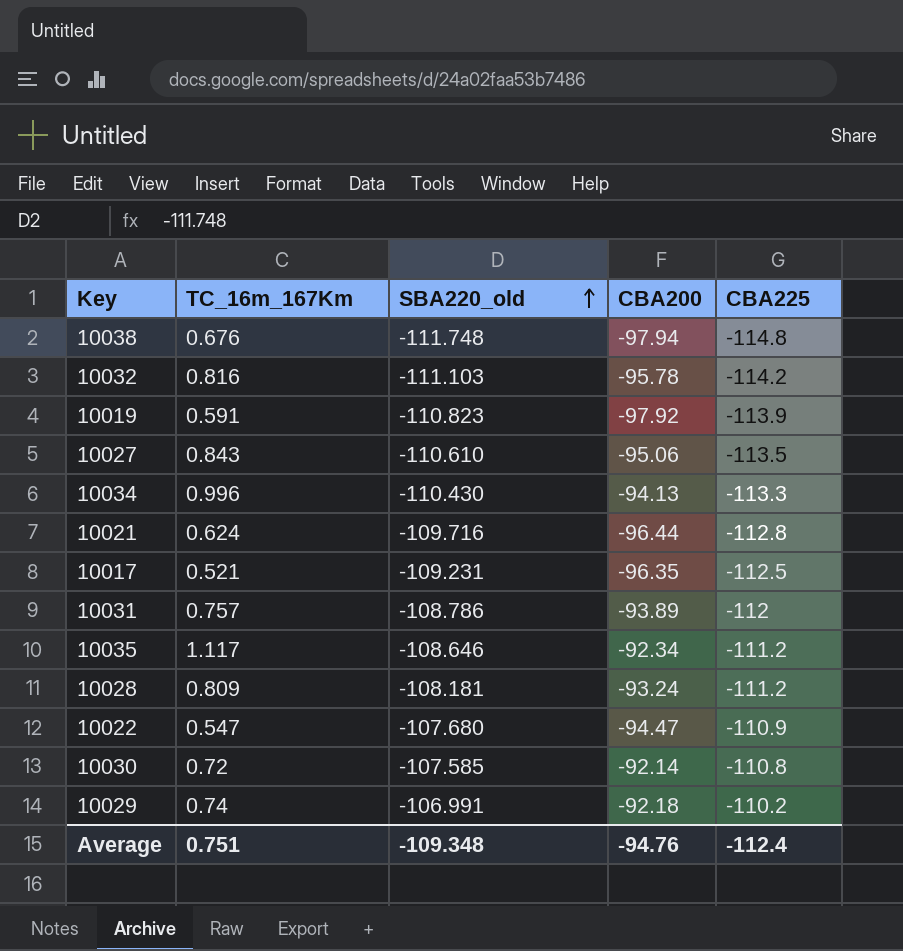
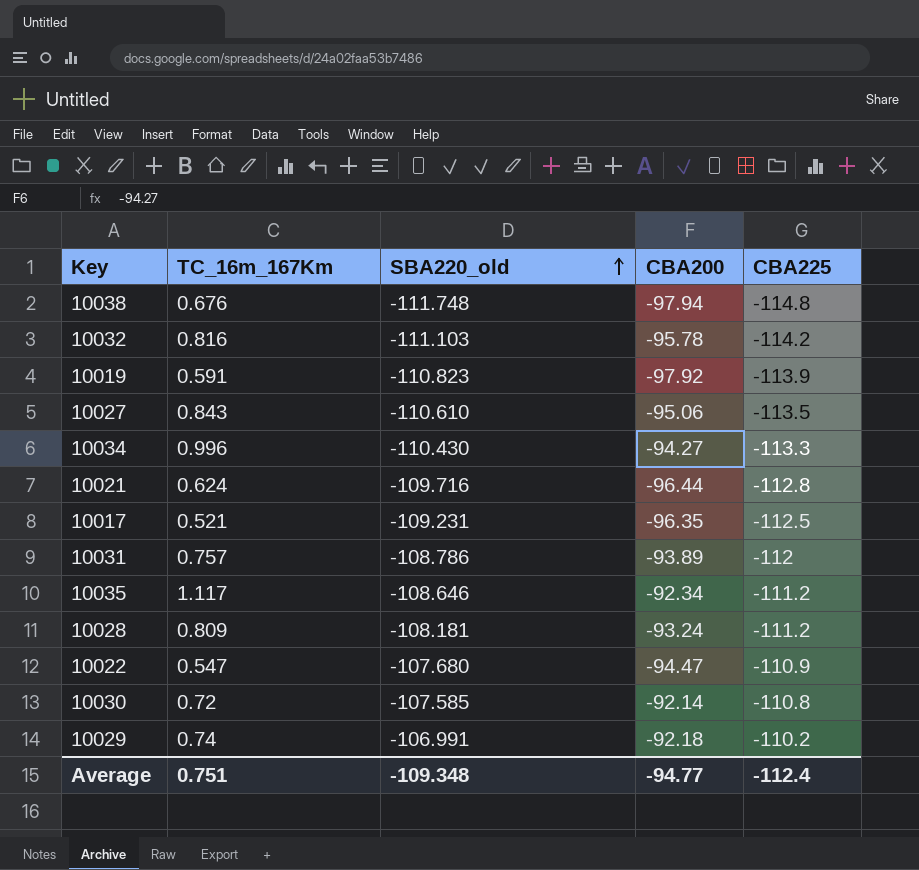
10034 | CBA200: -94.13 -> -94.27
Average | CBA200: -94.76 -> -94.77

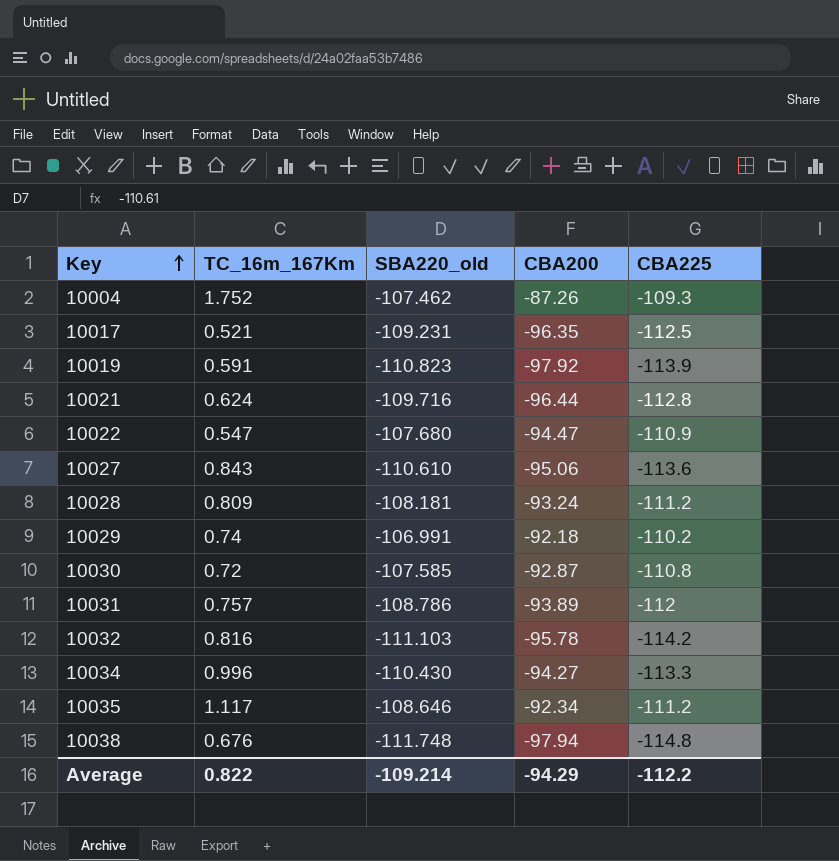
row order: SBA220_old ascending -> Key ascending
row 10004: none -> 1.752 | -107.462 | -87.26 | -109.3
10027 | CBA225: -113.5 -> -113.6
10030 | CBA200: -92.14 -> -92.87
Average | TC_16m_167Km: 0.751 -> 0.822
Average | SBA220_old: -109.348 -> -109.214
Average | CBA200: -94.77 -> -94.29
Average | CBA225: -112.4 -> -112.2

